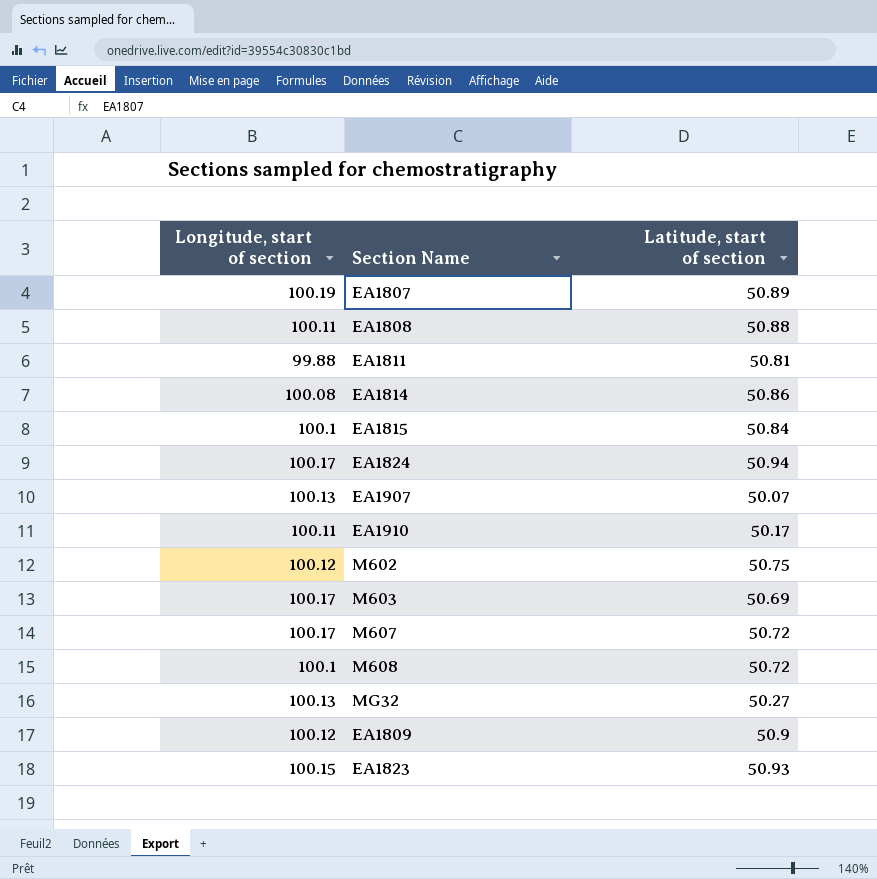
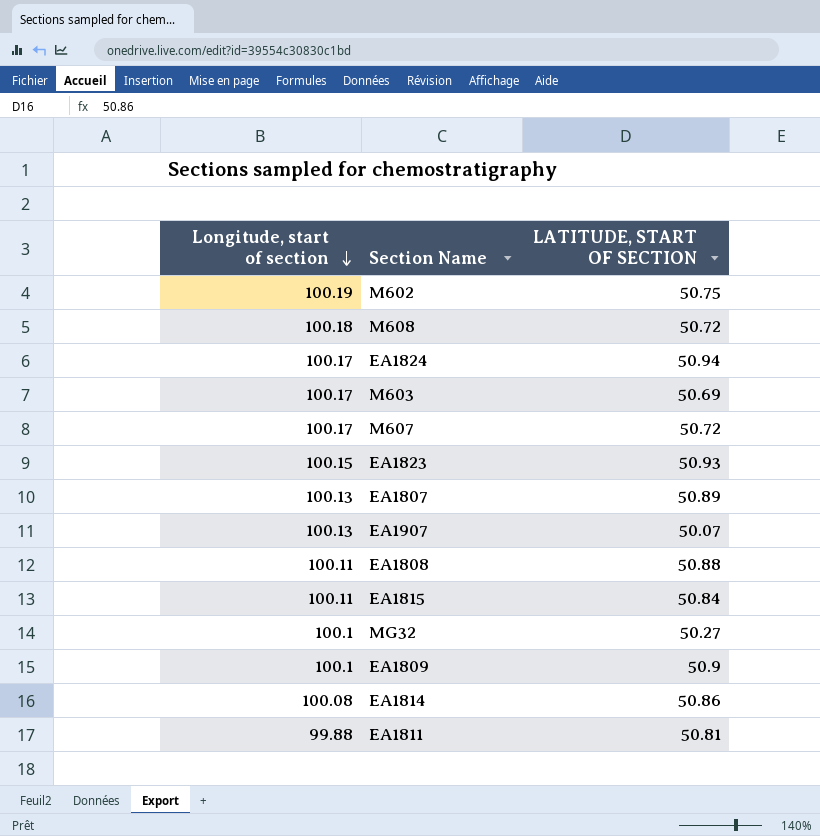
row order: none -> Longitude, start of section descending
column name: Latitude, start of section -> LATITUDE, START OF SECTION
row EA1910: 100.11 | 50.17 -> none
M602 | Longitude, start of section: 100.12 -> 100.19
M608 | Longitude, start of section: 100.1 -> 100.18
EA1807 | Longitude, start of section: 100.19 -> 100.13
EA1815 | Longitude, start of section: 100.1 -> 100.11
MG32 | Longitude, start of section: 100.13 -> 100.1
EA1809 | Longitude, start of section: 100.12 -> 100.1

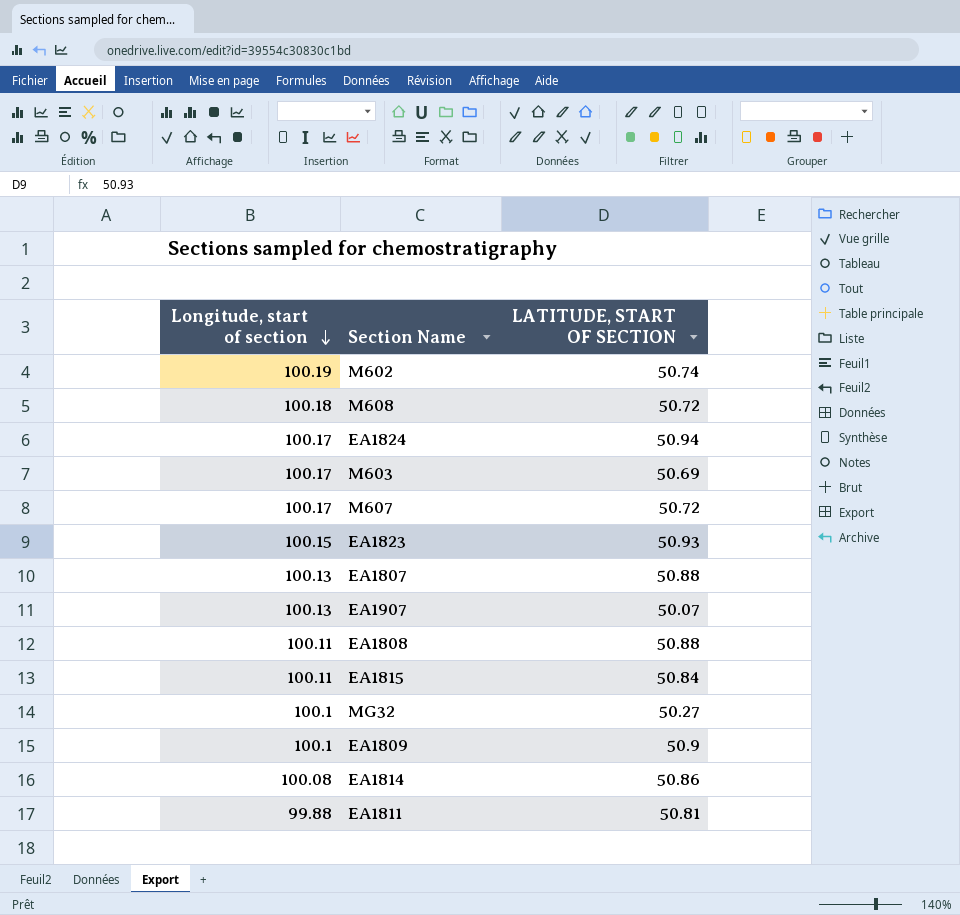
M602 | LATITUDE, START OF SECTION: 50.75 -> 50.74
EA1807 | LATITUDE, START OF SECTION: 50.89 -> 50.88

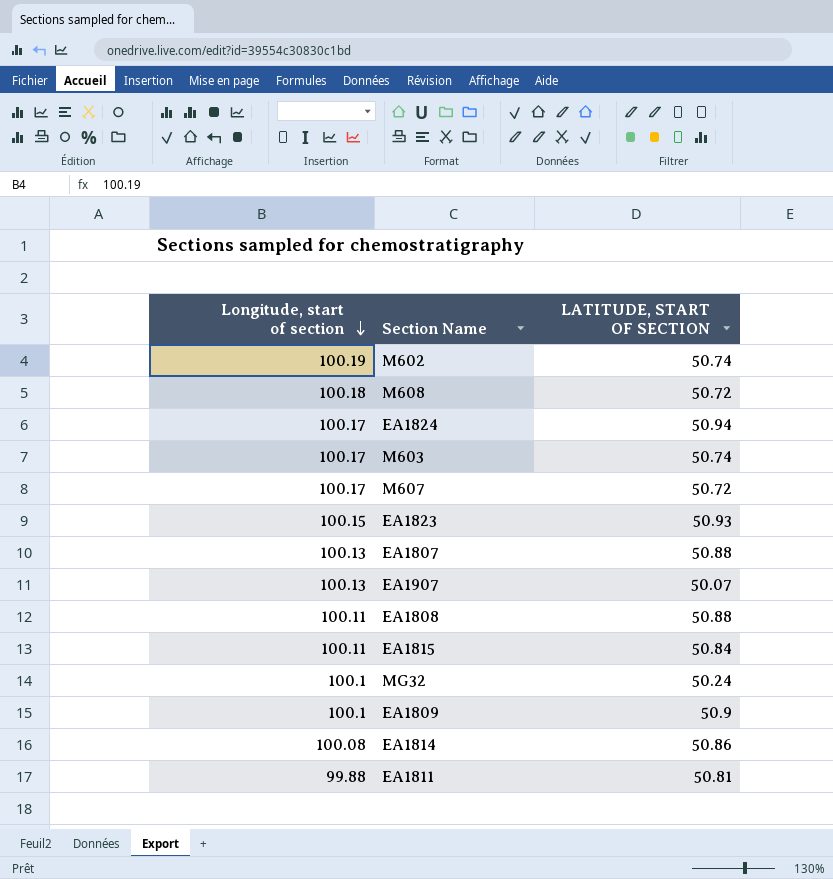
M603 | LATITUDE, START OF SECTION: 50.69 -> 50.74
MG32 | LATITUDE, START OF SECTION: 50.27 -> 50.24

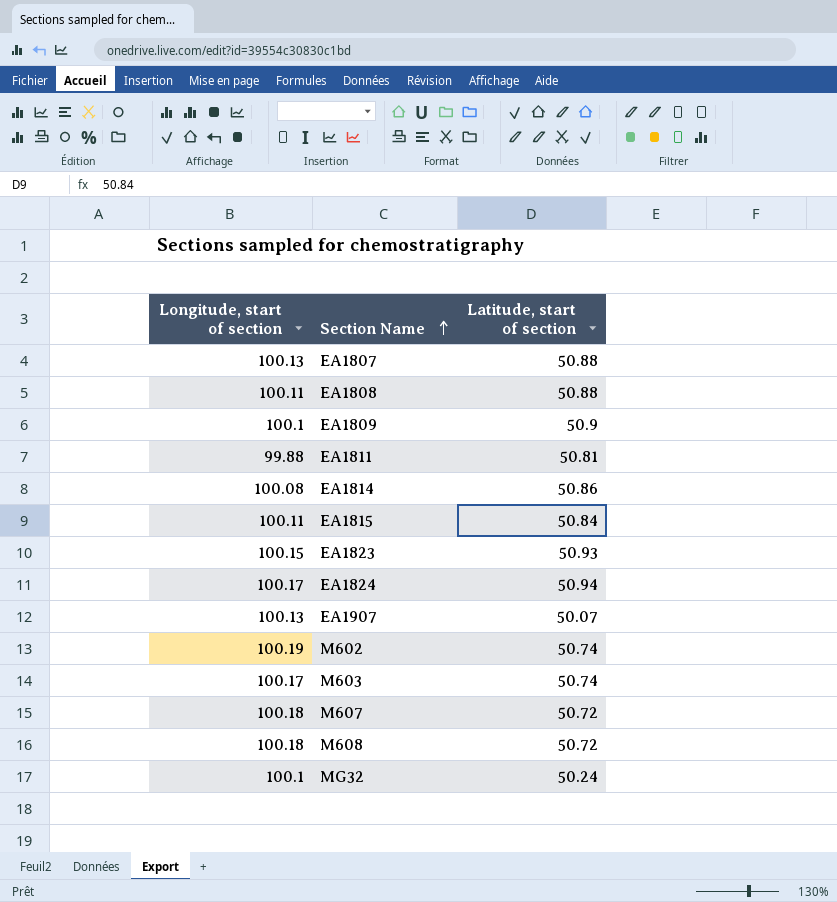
row order: Longitude, start of section descending -> Section Name ascending
column name: LATITUDE, START OF SECTION -> Latitude, start of section
M607 | Longitude, start of section: 100.17 -> 100.18

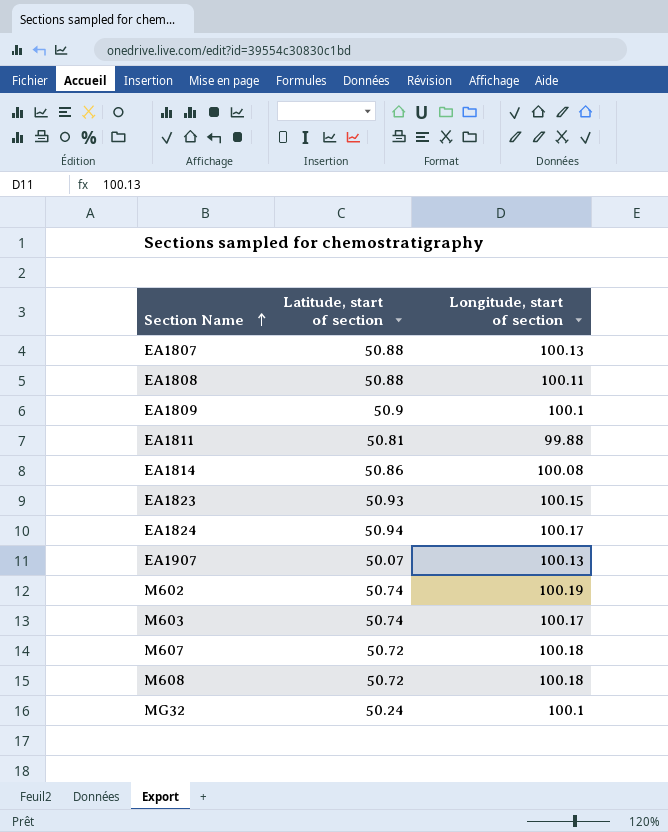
column Longitude, start of section | position: 1 -> 3
row EA1815: 100.11 | 50.84 -> none

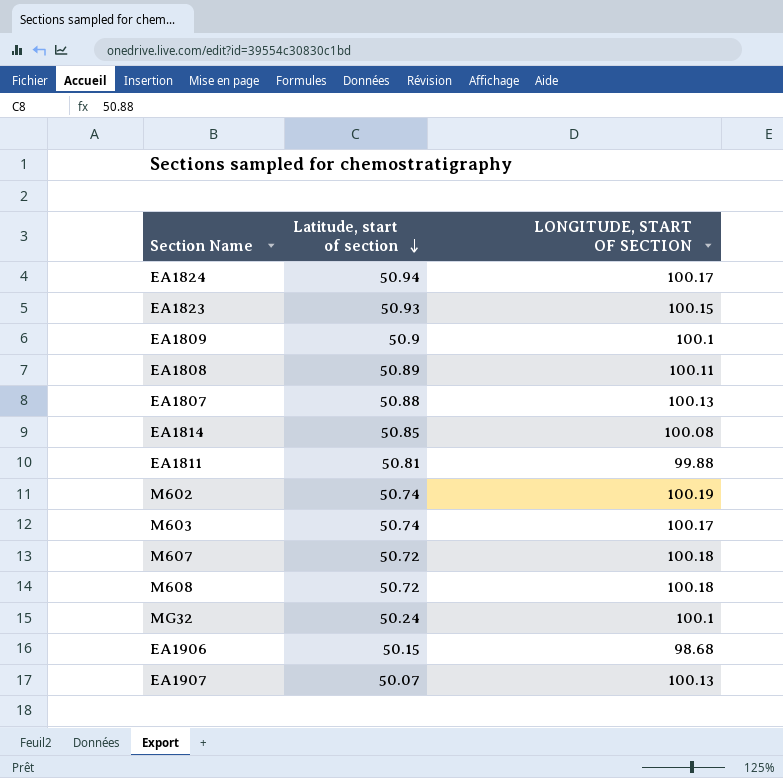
row order: Section Name ascending -> Latitude, start of section descending
column name: Longitude, start of section -> LONGITUDE, START OF SECTION
EA1808 | Latitude, start of section: 50.88 -> 50.89
EA1814 | Latitude, start of section: 50.86 -> 50.85
row EA1906: none -> 50.15 | 98.68

